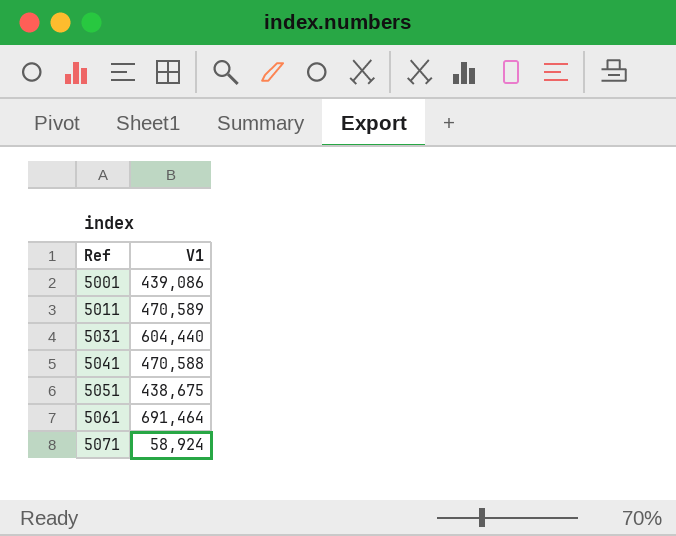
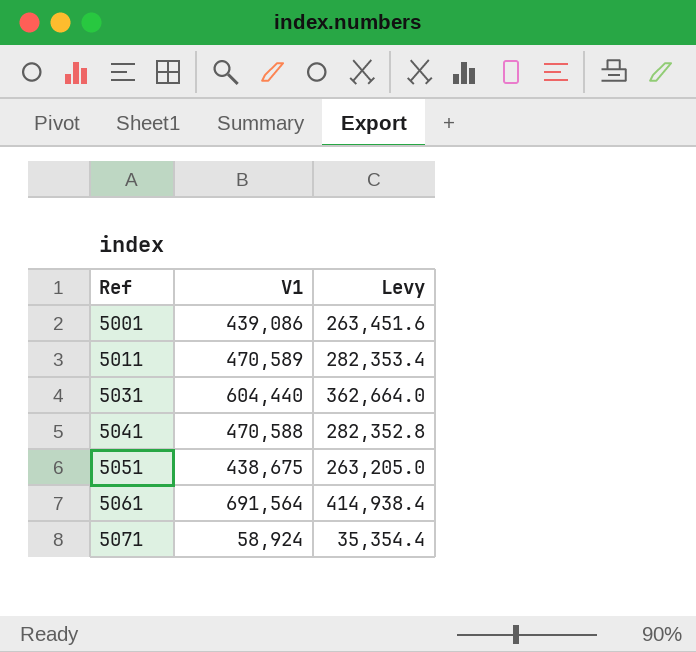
column Levy | formula: none -> [V1] * 0.6
5061 | V1: 691,464 -> 691,564

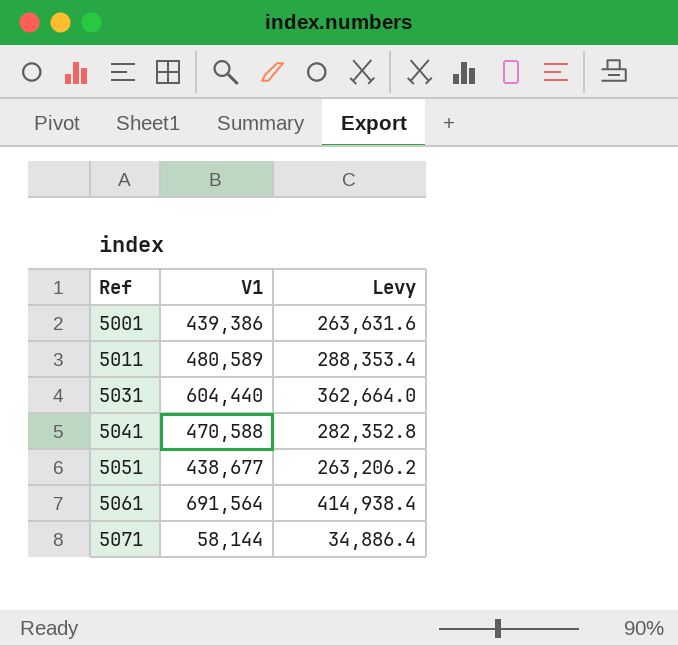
5001 | V1: 439,086 -> 439,386
5001 | Levy: 263,451.6 -> 263,631.6
5011 | V1: 470,589 -> 480,589
5011 | Levy: 282,353.4 -> 288,353.4
5051 | V1: 438,675 -> 438,677
5051 | Levy: 263,205.0 -> 263,206.2
5071 | V1: 58,924 -> 58,144
5071 | Levy: 35,354.4 -> 34,886.4

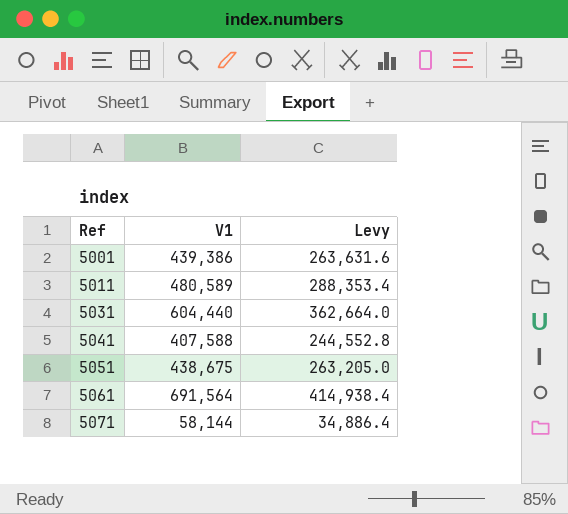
5041 | V1: 470,588 -> 407,588
5041 | Levy: 282,352.8 -> 244,552.8
5051 | V1: 438,677 -> 438,675
5051 | Levy: 263,206.2 -> 263,205.0

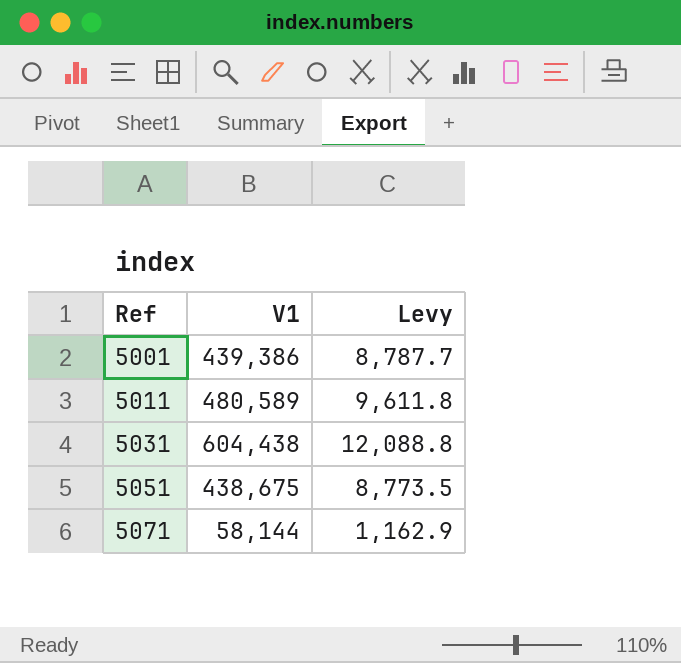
column Levy | formula: [V1] * 0.6 -> [V1] * 0.02
row 5041: 407,588 | 244,552.8 -> none
row 5061: 691,564 | 414,938.4 -> none
5031 | V1: 604,440 -> 604,438

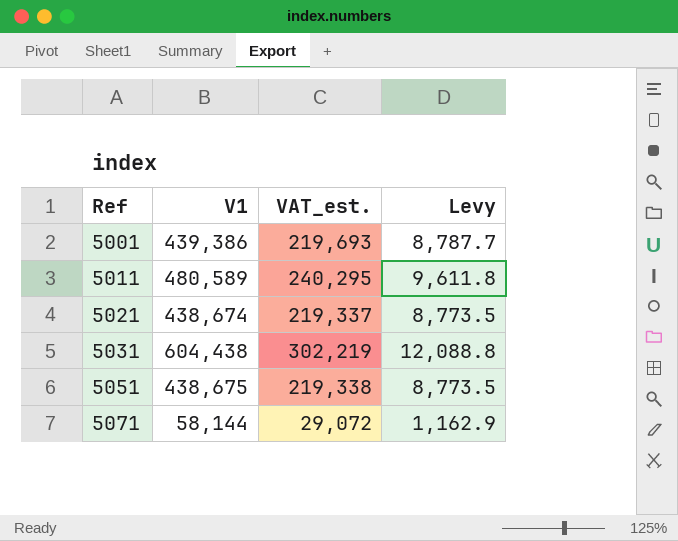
column VAT_est. | formula: none -> [V1] * 0.5
row 5021: none -> 438,674 | 219,337 | 8,773.5

